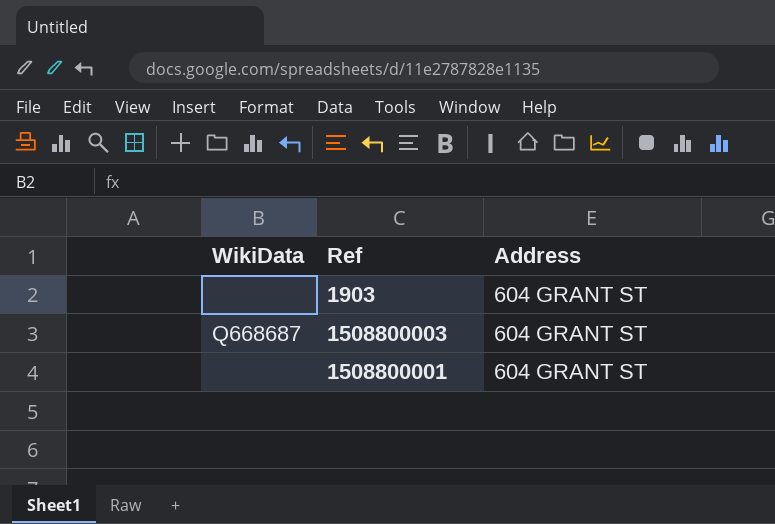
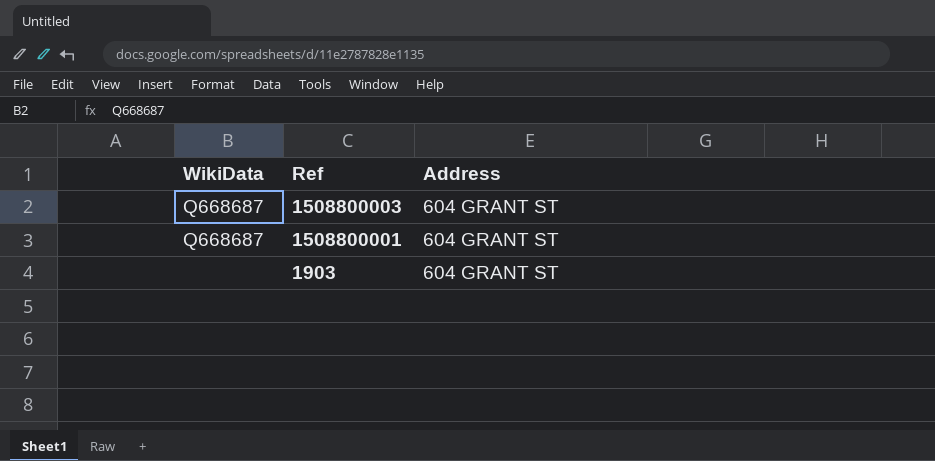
row order: none -> Ref descending
1508800001 | WikiData: none -> Q668687

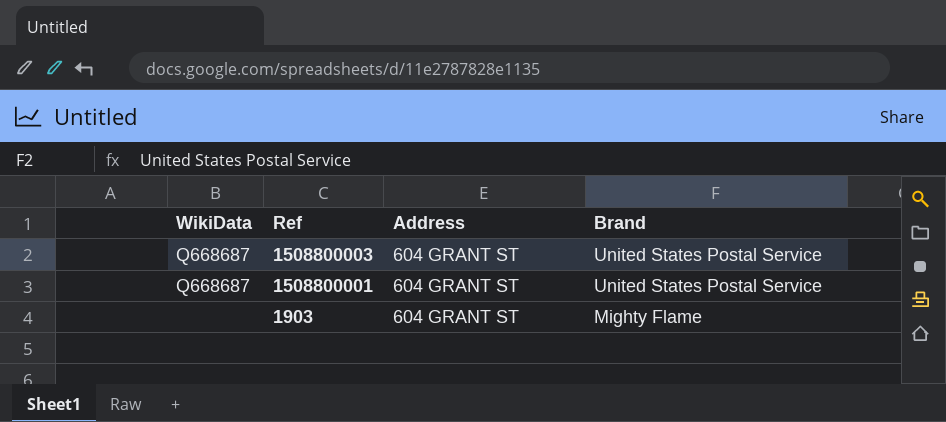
column Brand | position: none -> 4

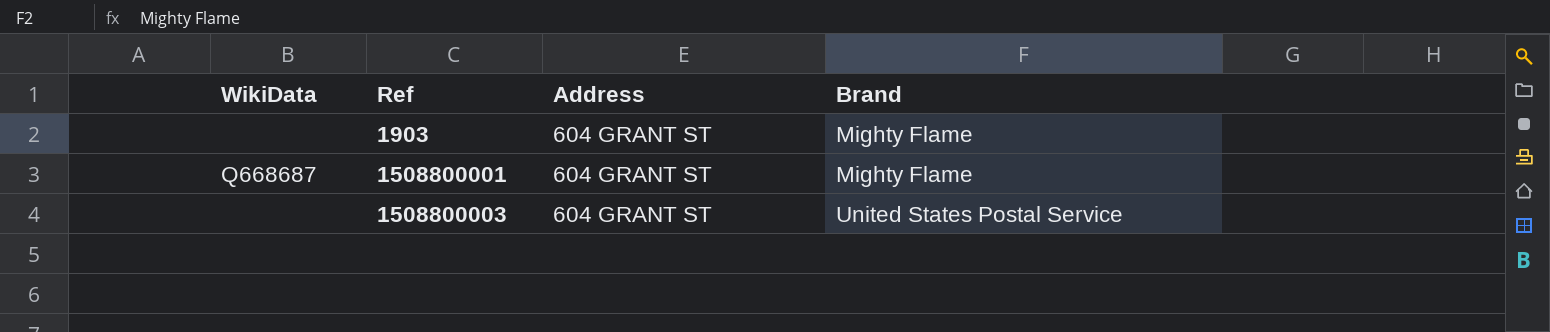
row order: Ref descending -> Ref ascending
1508800001 | Brand: United States Postal Service -> Mighty Flame
1508800003 | WikiData: Q668687 -> none

